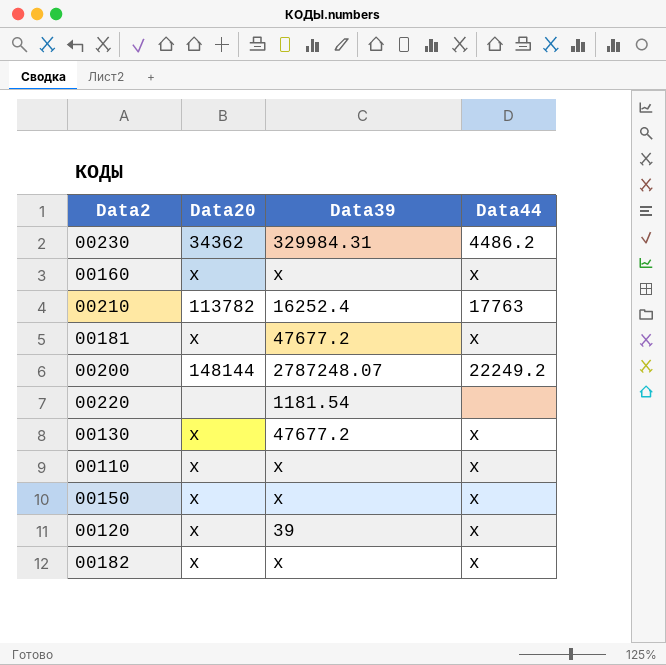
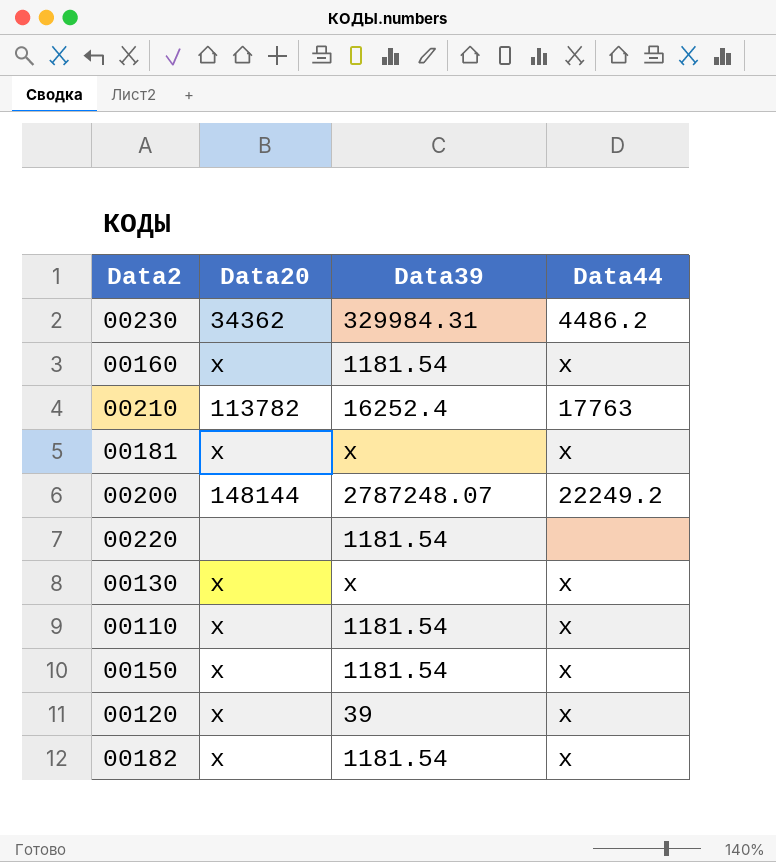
00160 | Data39: х -> 1181.54
00181 | Data39: 47677.2 -> х
00130 | Data39: 47677.2 -> х
00110 | Data39: х -> 1181.54
00150 | Data39: х -> 1181.54
00182 | Data39: х -> 1181.54

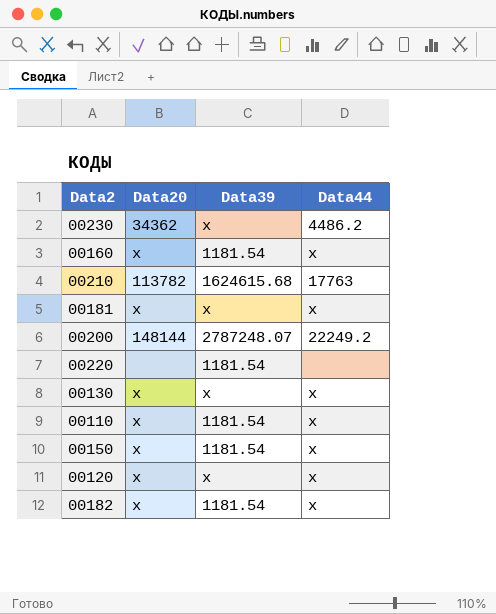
00230 | Data39: 329984.31 -> х
00210 | Data39: 16252.4 -> 1624615.68
00120 | Data39: 39 -> х

